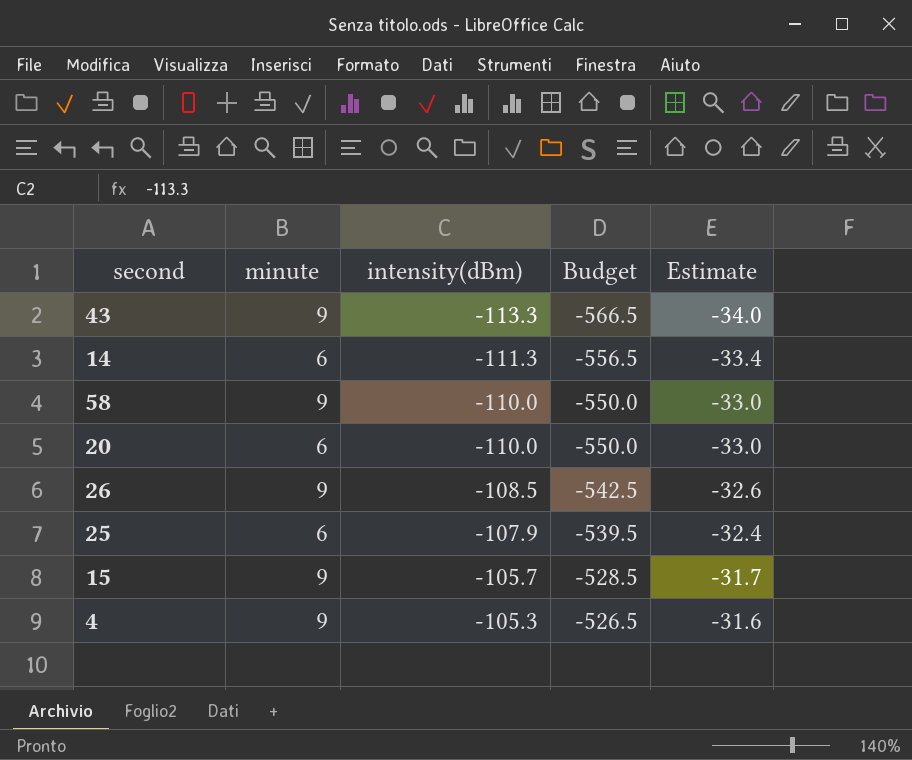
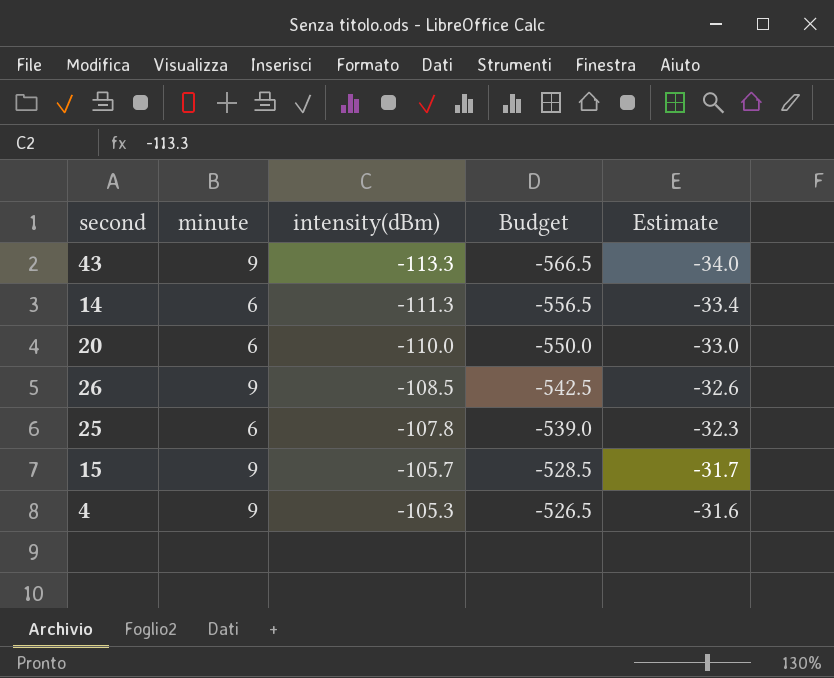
row 58: 9 | -110.0 | -550.0 | -33.0 -> none
25 | intensity(dBm): -107.9 -> -107.8
25 | Budget: -539.5 -> -539.0
25 | Estimate: -32.4 -> -32.3

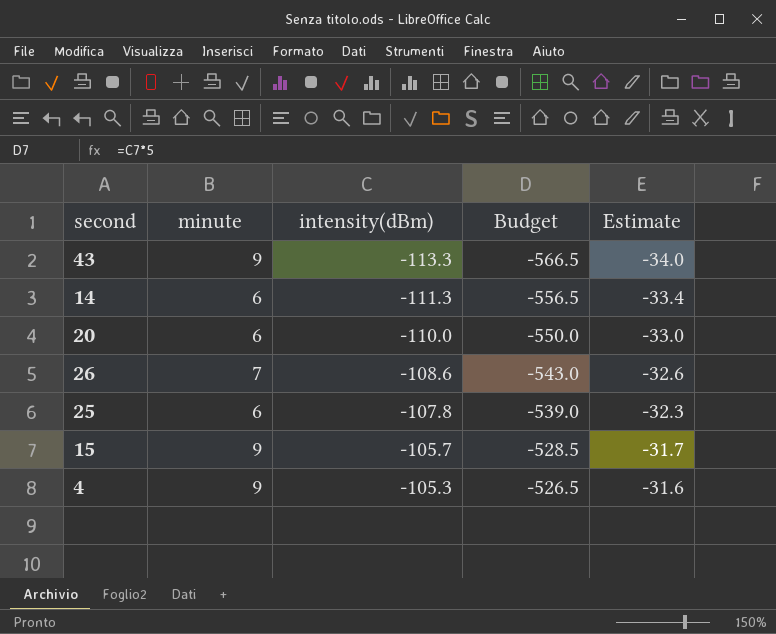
26 | minute: 9 -> 7
26 | intensity(dBm): -108.5 -> -108.6
26 | Budget: -542.5 -> -543.0

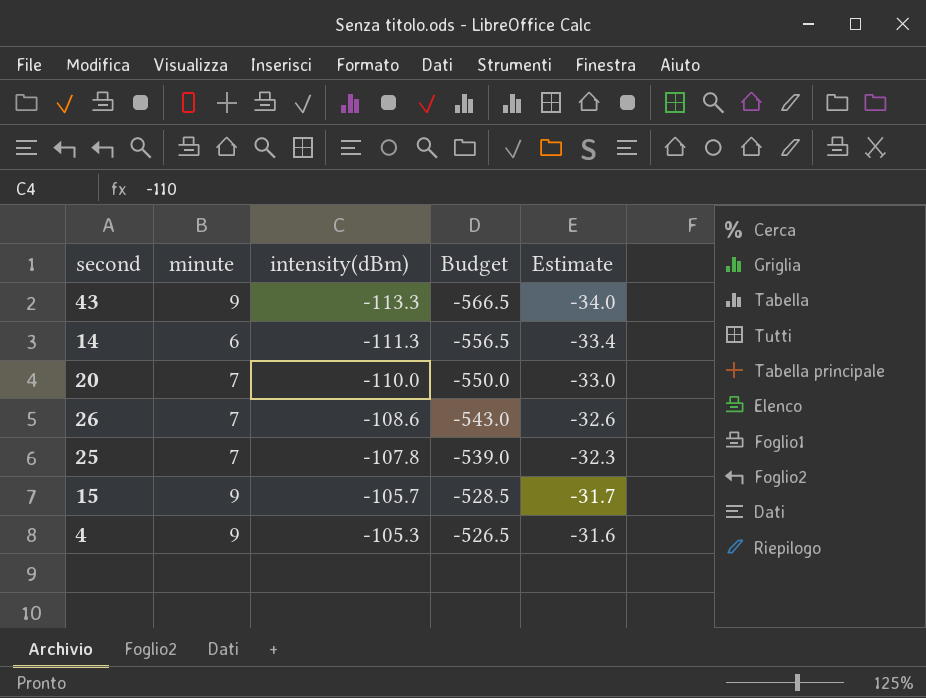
20 | minute: 6 -> 7
25 | minute: 6 -> 7

